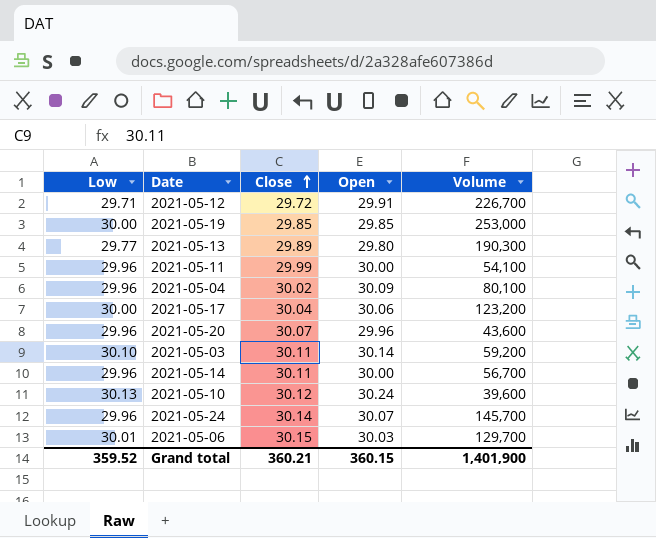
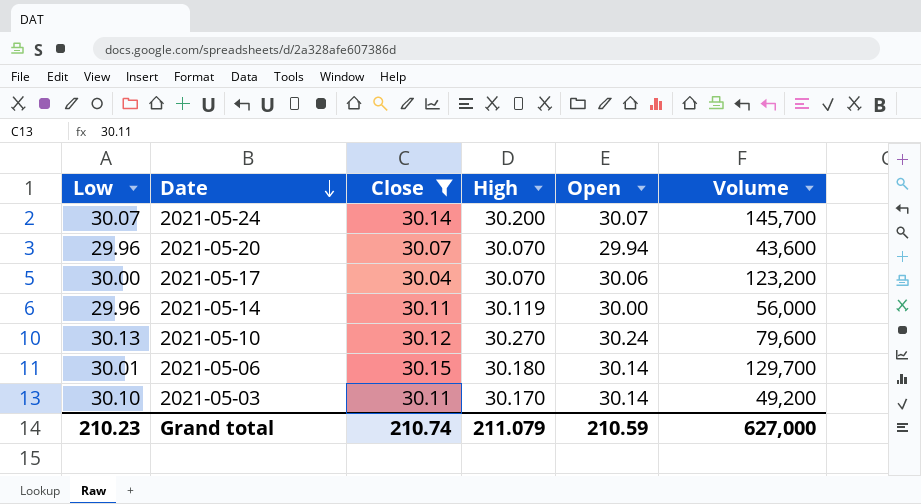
filter: none -> Close >= 30.04
row order: Close ascending -> Date descending
column High | position: none -> 4
2021-05-24 | Low: 29.96 -> 30.07
2021-05-20 | Open: 29.96 -> 29.94
2021-05-14 | Volume: 56,700 -> 56,000
2021-05-10 | Volume: 39,600 -> 79,600
2021-05-06 | Open: 30.03 -> 30.14
2021-05-03 | Volume: 59,200 -> 49,200
Grand total | Low: 359.52 -> 210.23
Grand total | Close: 360.21 -> 210.74
Grand total | Open: 360.15 -> 210.59
Grand total | Volume: 1,401,900 -> 627,000

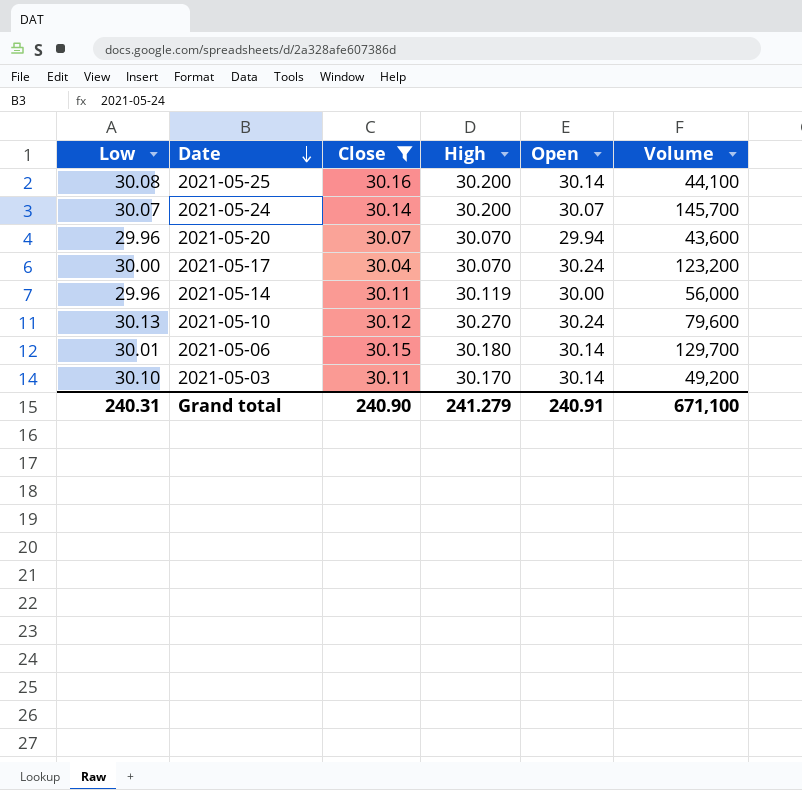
row 2021-05-25: none -> 30.08 | 30.16 | 30.200 | 30.14 | 44,100
2021-05-17 | Open: 30.06 -> 30.24
Grand total | Low: 210.23 -> 240.31
Grand total | Close: 210.74 -> 240.90
Grand total | High: 211.079 -> 241.279
Grand total | Open: 210.59 -> 240.91
Grand total | Volume: 627,000 -> 671,100

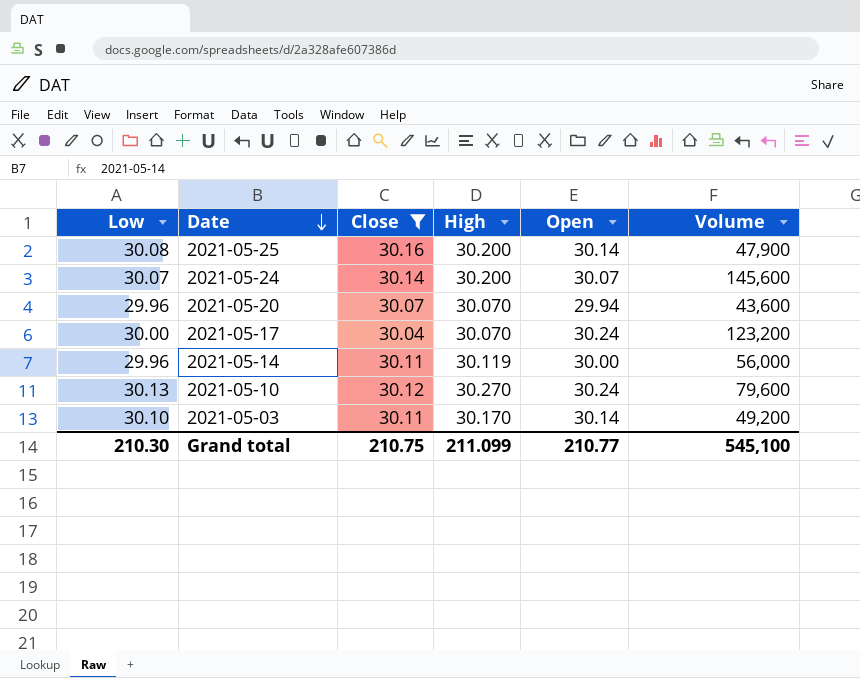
row 2021-05-06: 30.01 | 30.15 | 30.180 | 30.14 | 129,700 -> none
2021-05-25 | Volume: 44,100 -> 47,900
2021-05-24 | Volume: 145,700 -> 145,600
Grand total | Low: 240.31 -> 210.30
Grand total | Close: 240.90 -> 210.75
Grand total | High: 241.279 -> 211.099
Grand total | Open: 240.91 -> 210.77
Grand total | Volume: 671,100 -> 545,100

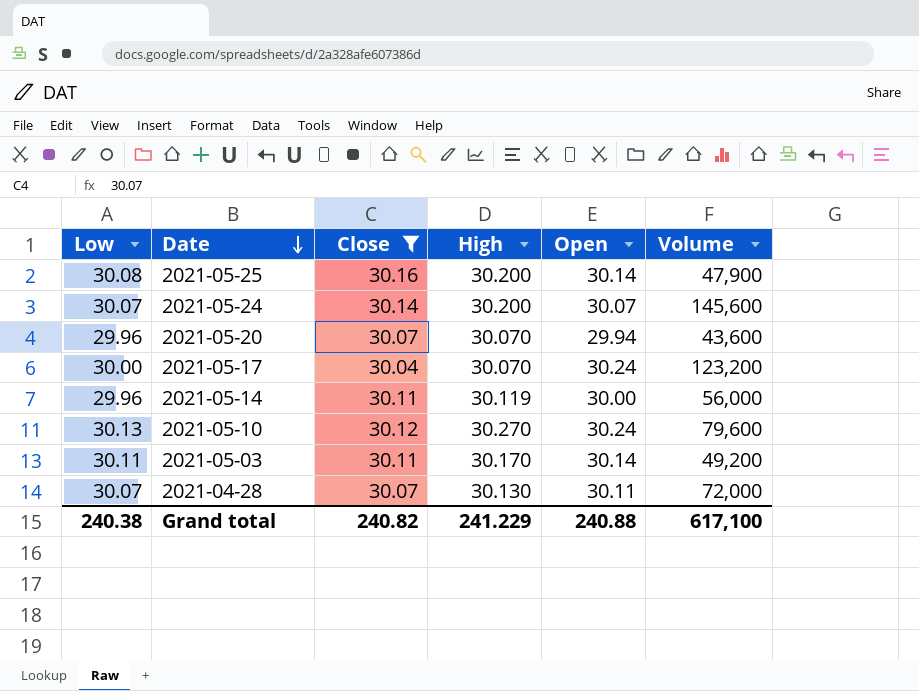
2021-05-03 | Low: 30.10 -> 30.11
row 2021-04-28: none -> 30.07 | 30.07 | 30.130 | 30.11 | 72,000
Grand total | Low: 210.30 -> 240.38
Grand total | Close: 210.75 -> 240.82
Grand total | High: 211.099 -> 241.229
Grand total | Open: 210.77 -> 240.88
Grand total | Volume: 545,100 -> 617,100

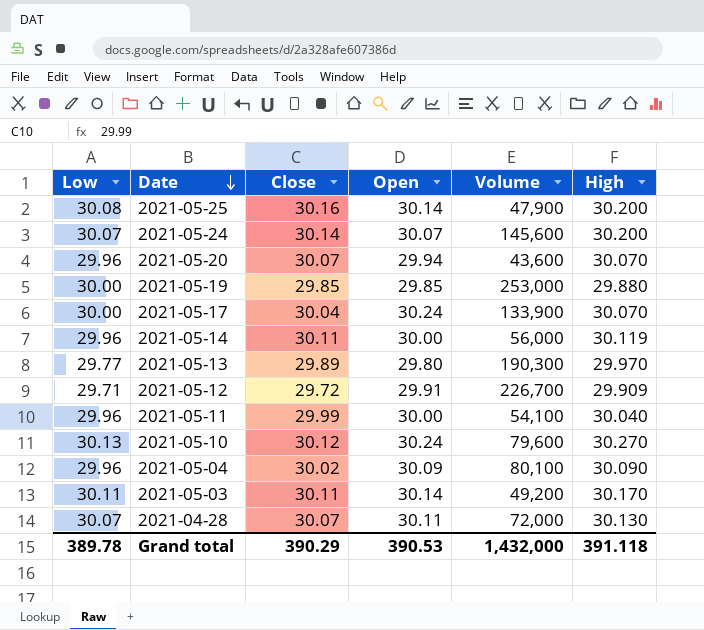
filter: Close >= 30.04 -> none
column High | position: 4 -> 6
2021-05-17 | Volume: 123,200 -> 133,900
Grand total | Low: 240.38 -> 389.78
Grand total | Close: 240.82 -> 390.29
Grand total | Open: 240.88 -> 390.53
Grand total | Volume: 617,100 -> 1,432,000
Grand total | High: 241.229 -> 391.118

